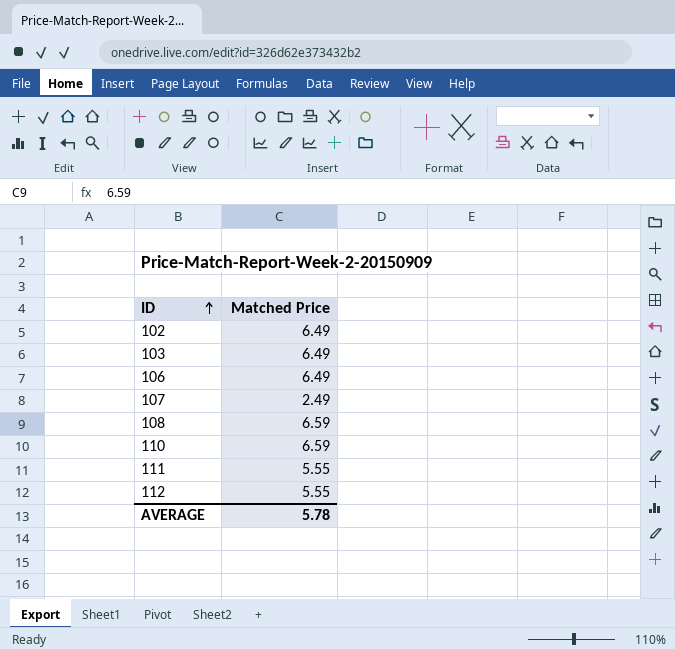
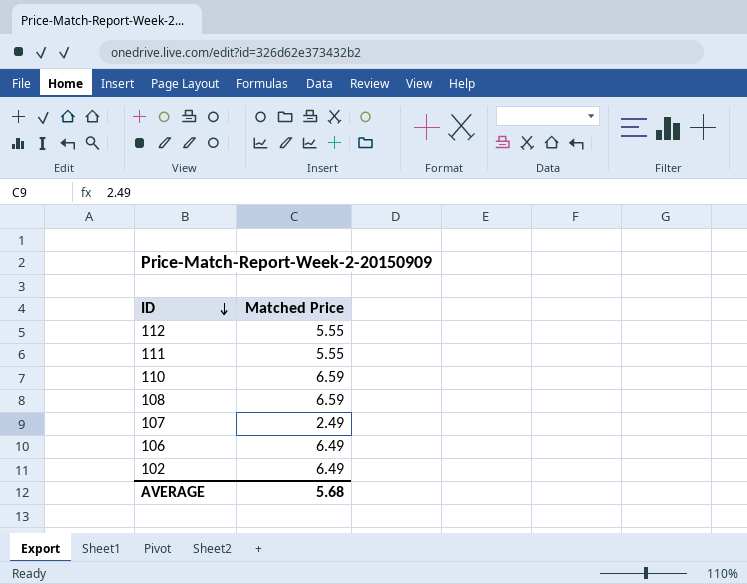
row order: ID ascending -> ID descending
row 103: 6.49 -> none
AVERAGE | Matched Price: 5.78 -> 5.68

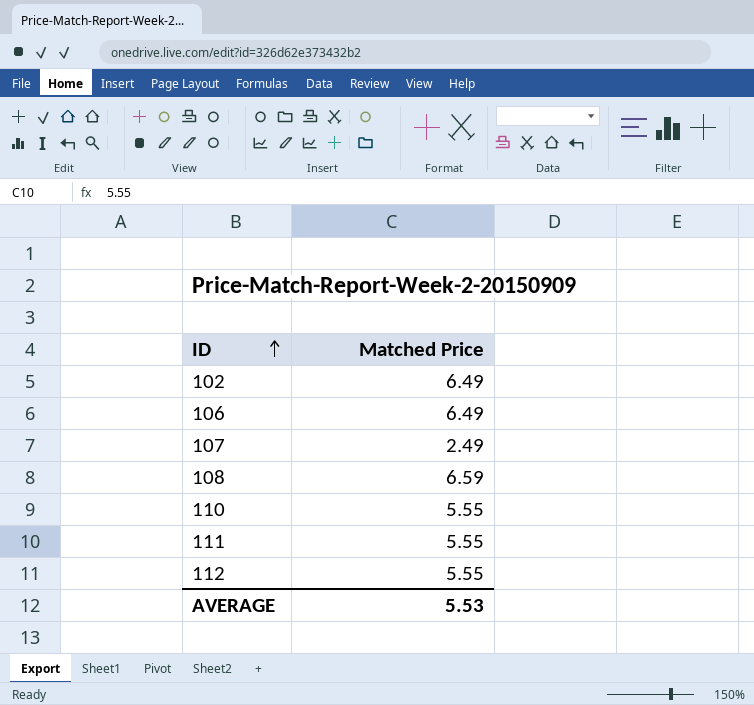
row order: ID descending -> ID ascending
110 | Matched Price: 6.59 -> 5.55
AVERAGE | Matched Price: 5.68 -> 5.53

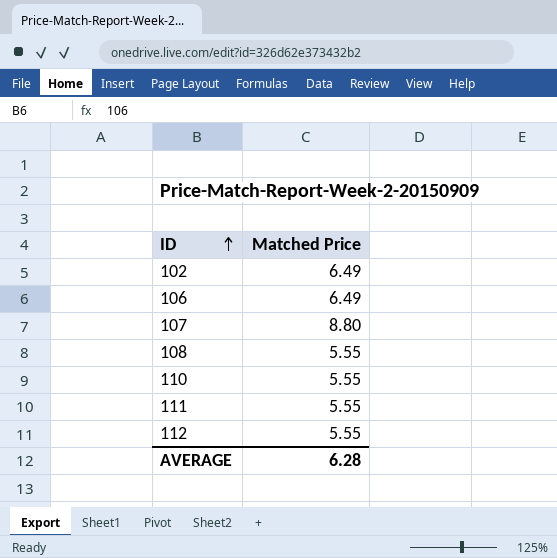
107 | Matched Price: 2.49 -> 8.80
108 | Matched Price: 6.59 -> 5.55
AVERAGE | Matched Price: 5.53 -> 6.28

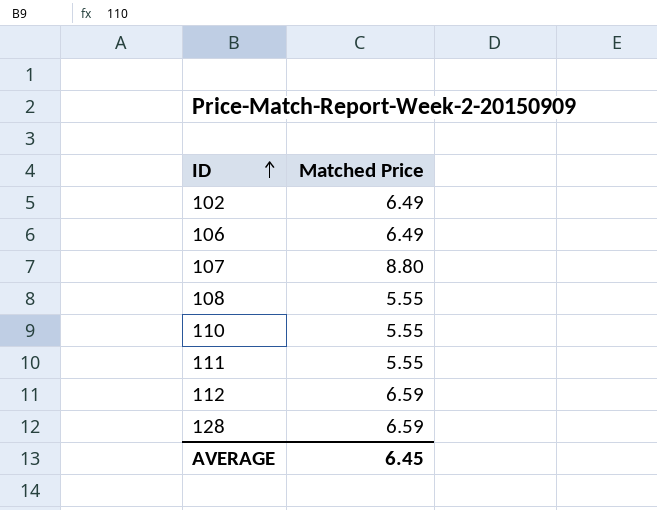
112 | Matched Price: 5.55 -> 6.59
row 128: none -> 6.59
AVERAGE | Matched Price: 6.28 -> 6.45

